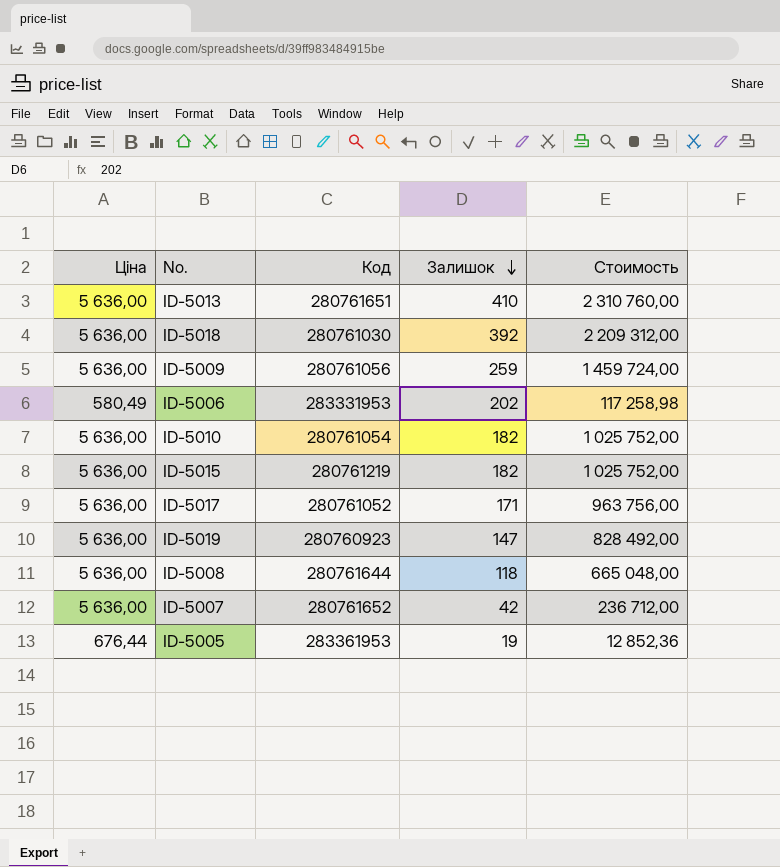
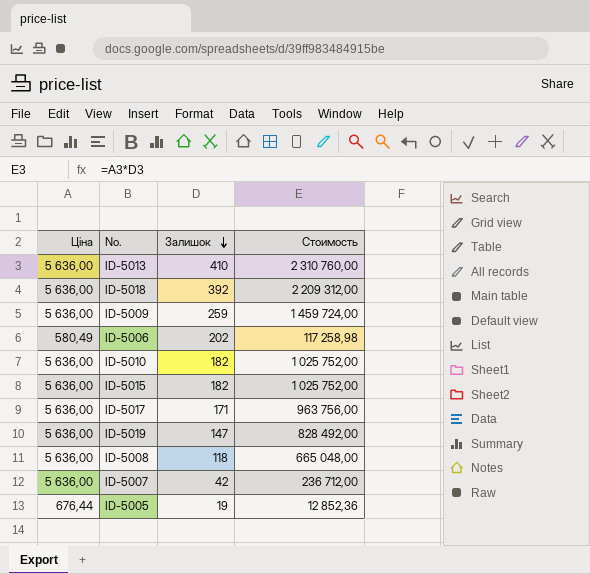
column Код | position: 3 -> none

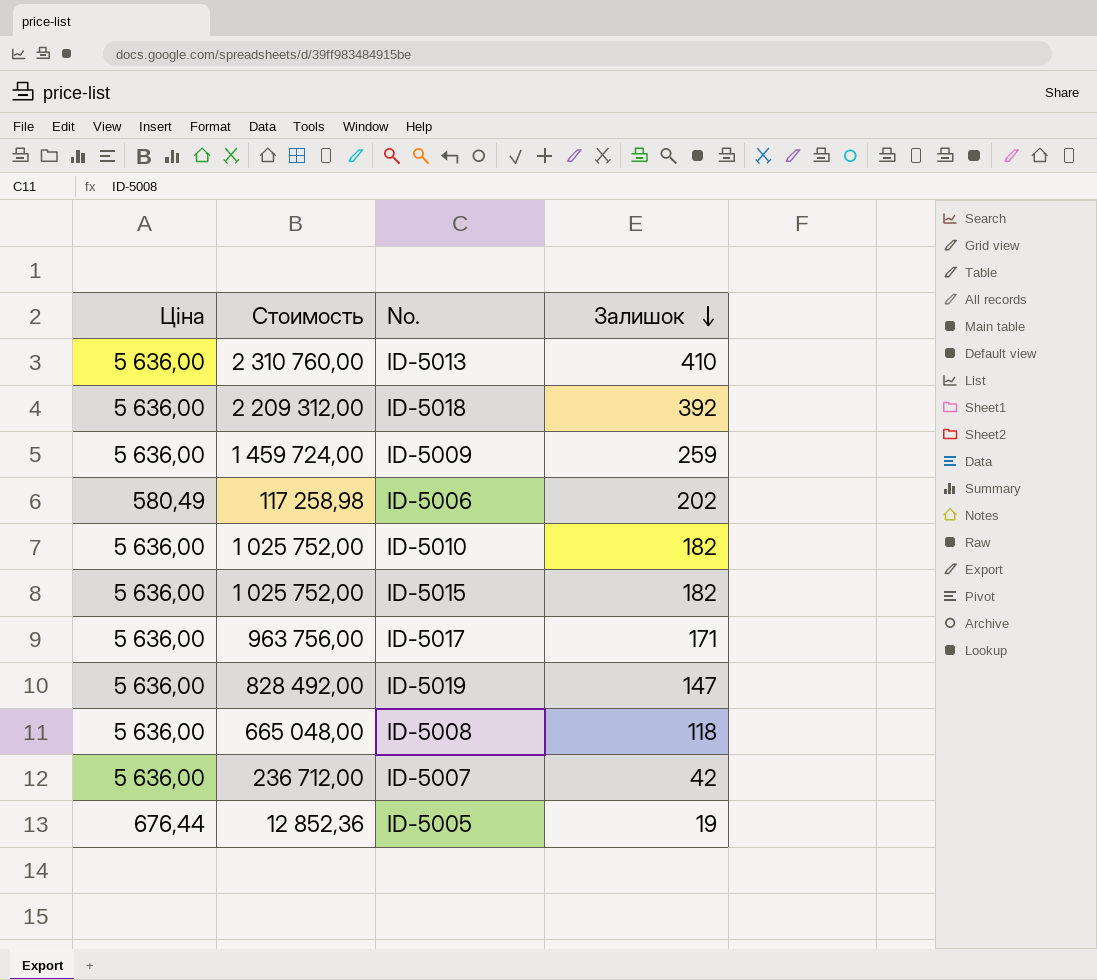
column Стоимость | position: 4 -> 2

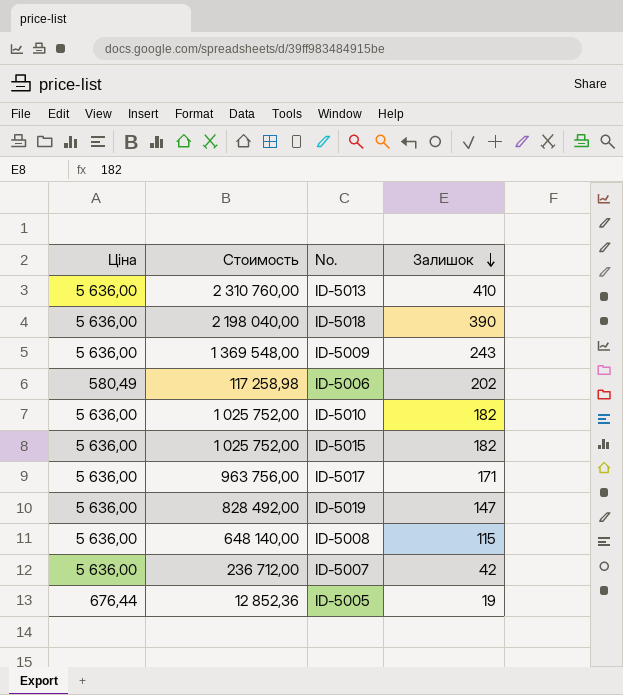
ID-5018 | Стоимость: 2 209 312,00 -> 2 198 040,00
ID-5018 | Залишок: 392 -> 390
ID-5009 | Стоимость: 1 459 724,00 -> 1 369 548,00
ID-5009 | Залишок: 259 -> 243
ID-5008 | Стоимость: 665 048,00 -> 648 140,00
ID-5008 | Залишок: 118 -> 115

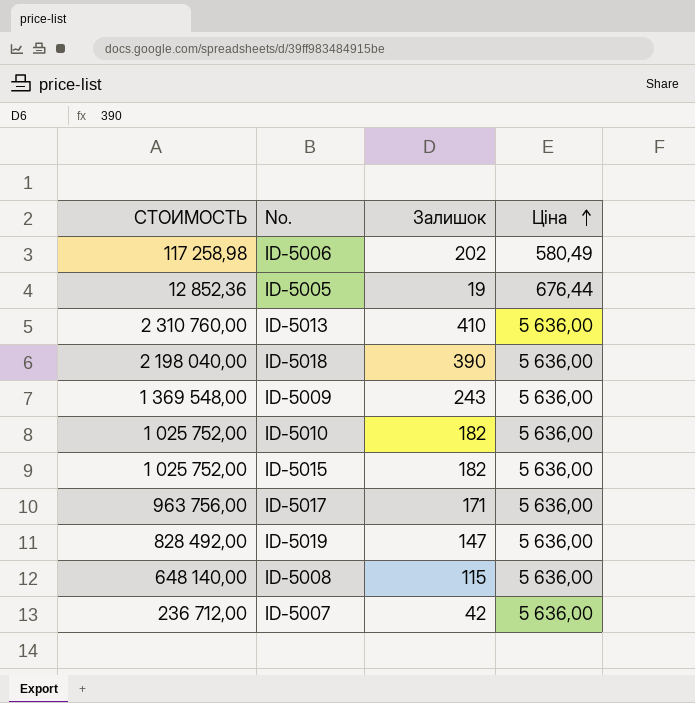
row order: Залишок descending -> Ціна ascending
column name: Стоимость -> СТОИМОСТЬ
column Ціна | position: 1 -> 4

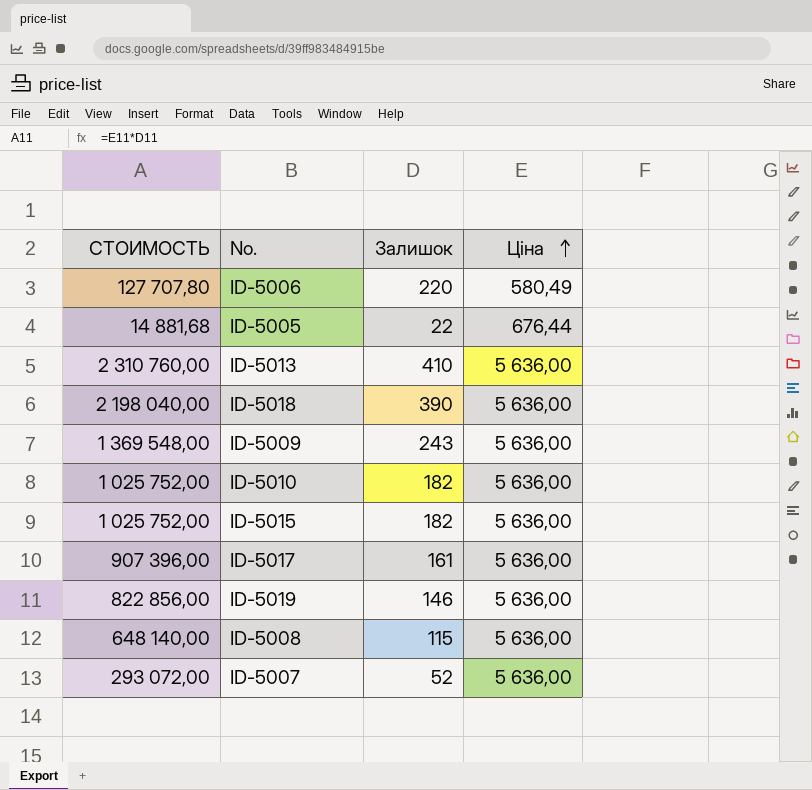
ID-5006 | СТОИМОСТЬ: 117 258,98 -> 127 707,80
ID-5006 | Залишок: 202 -> 220
ID-5005 | СТОИМОСТЬ: 12 852,36 -> 14 881,68
ID-5005 | Залишок: 19 -> 22
ID-5017 | СТОИМОСТЬ: 963 756,00 -> 907 396,00
ID-5017 | Залишок: 171 -> 161
ID-5019 | СТОИМОСТЬ: 828 492,00 -> 822 856,00
ID-5019 | Залишок: 147 -> 146
ID-5007 | СТОИМОСТЬ: 236 712,00 -> 293 072,00
ID-5007 | Залишок: 42 -> 52

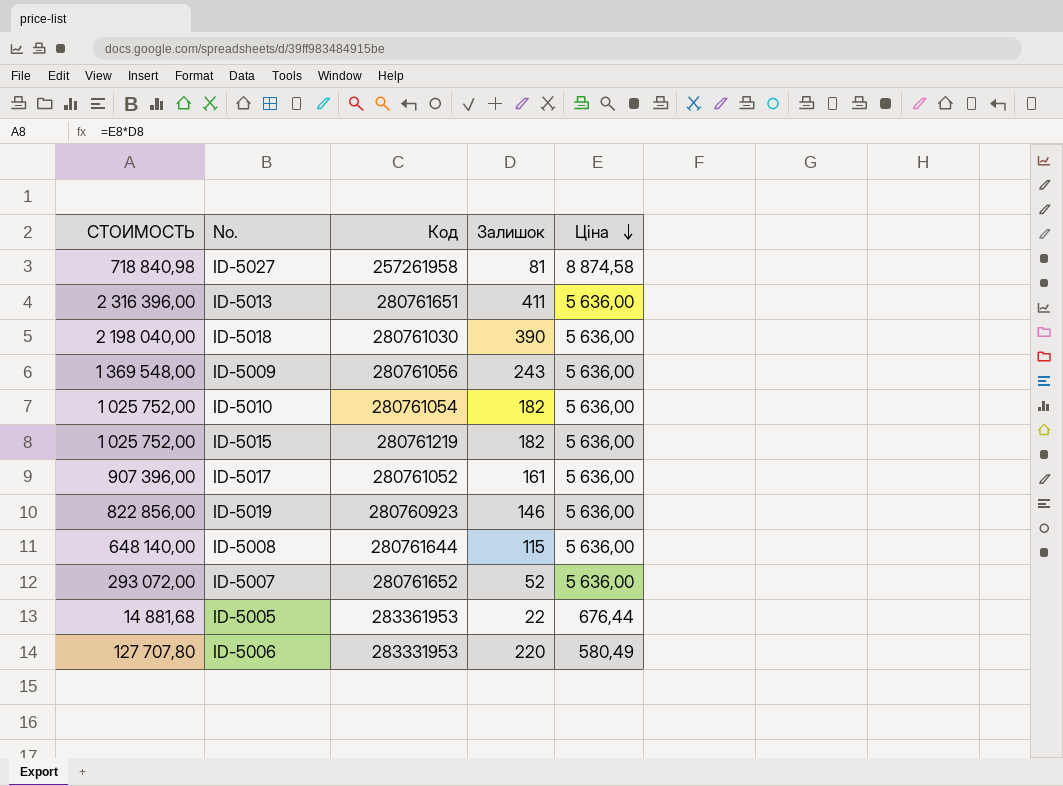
row order: Ціна ascending -> Ціна descending
column Код | position: none -> 3
row ID-5027: none -> 718 840,98 | 257261958 | 81 | 8 874,58
ID-5013 | СТОИМОСТЬ: 2 310 760,00 -> 2 316 396,00
ID-5013 | Залишок: 410 -> 411

